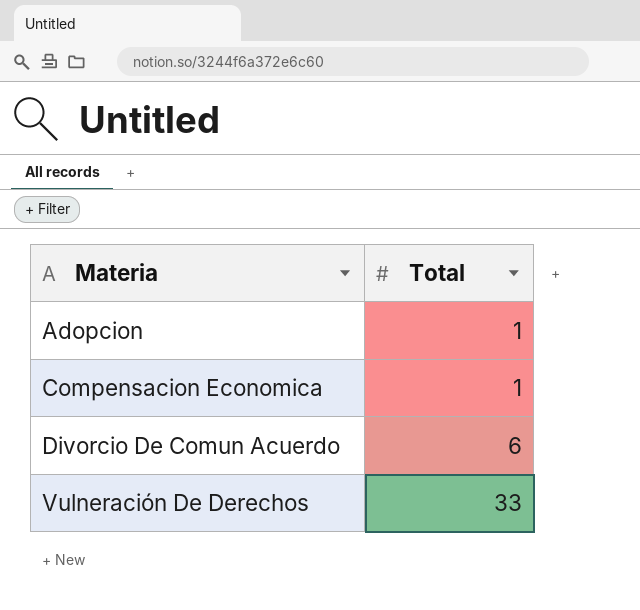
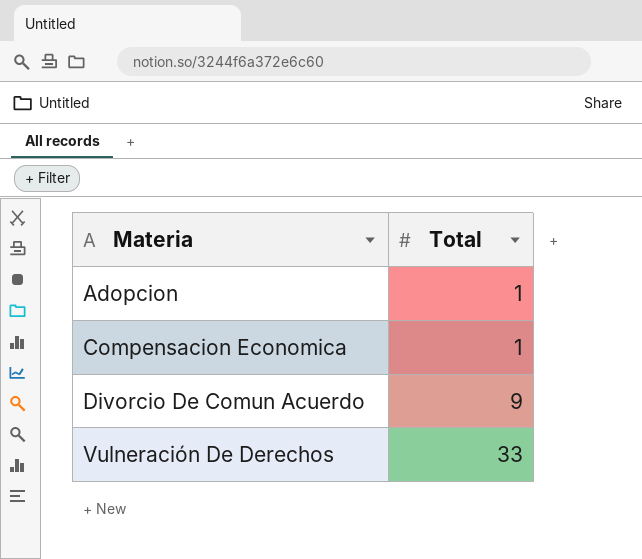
Divorcio De Comun Acuerdo | Total: 6 -> 9

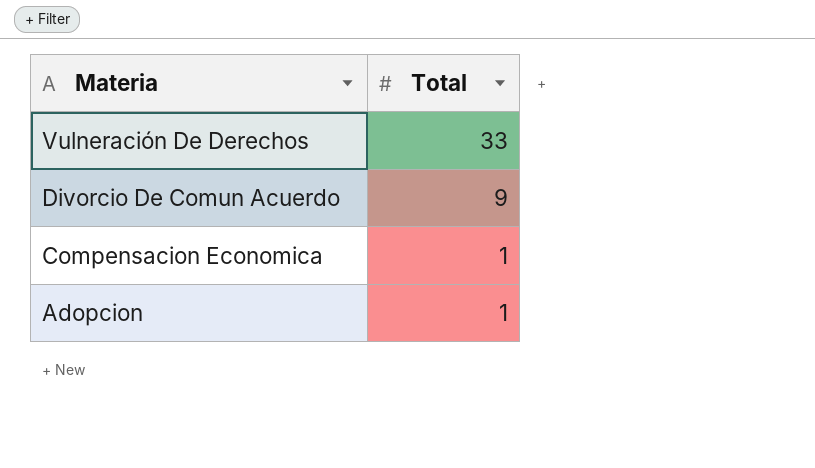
row order: Materia ascending -> Materia descending

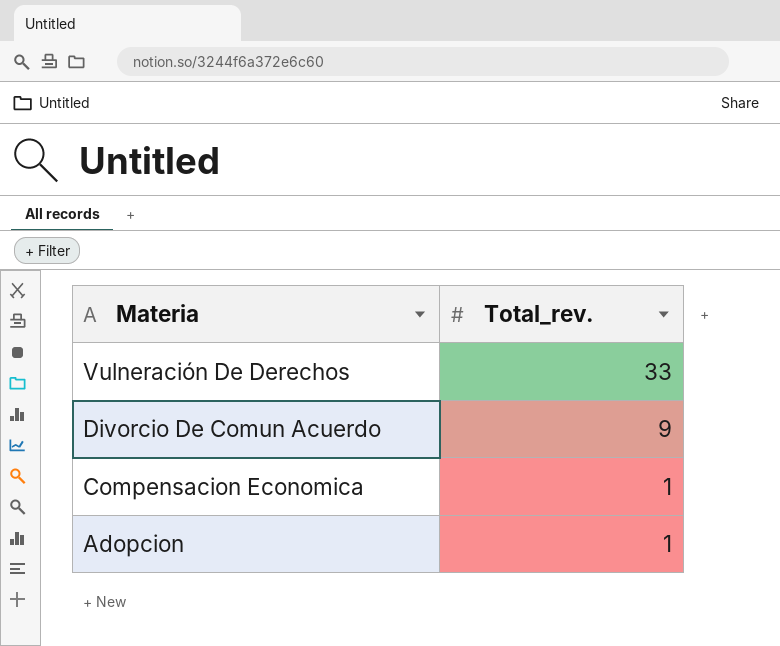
column name: Total -> Total_rev.

